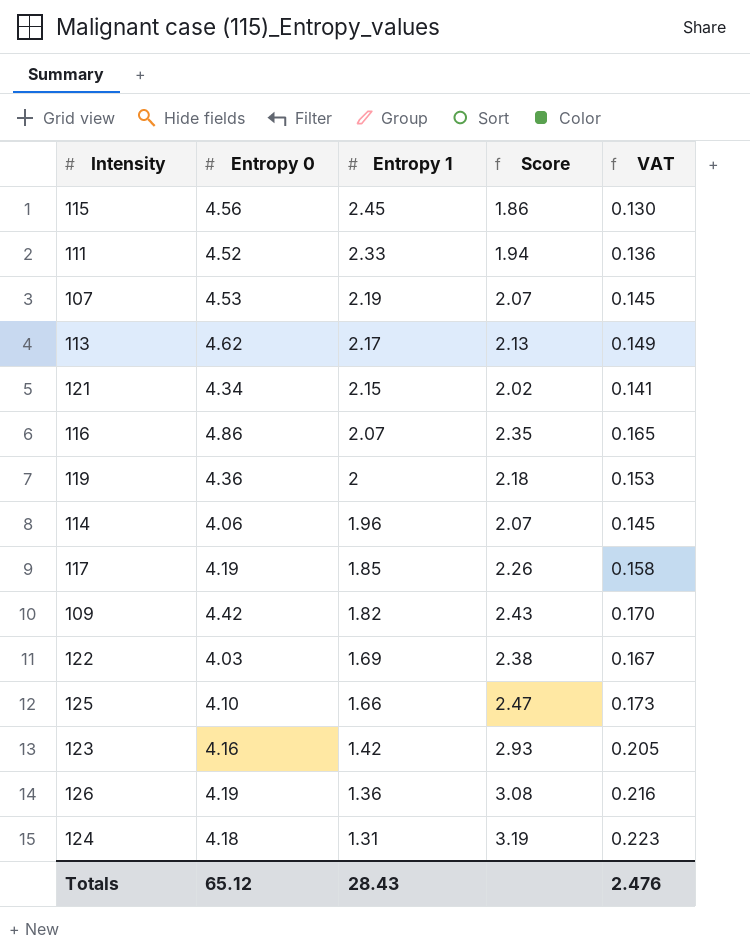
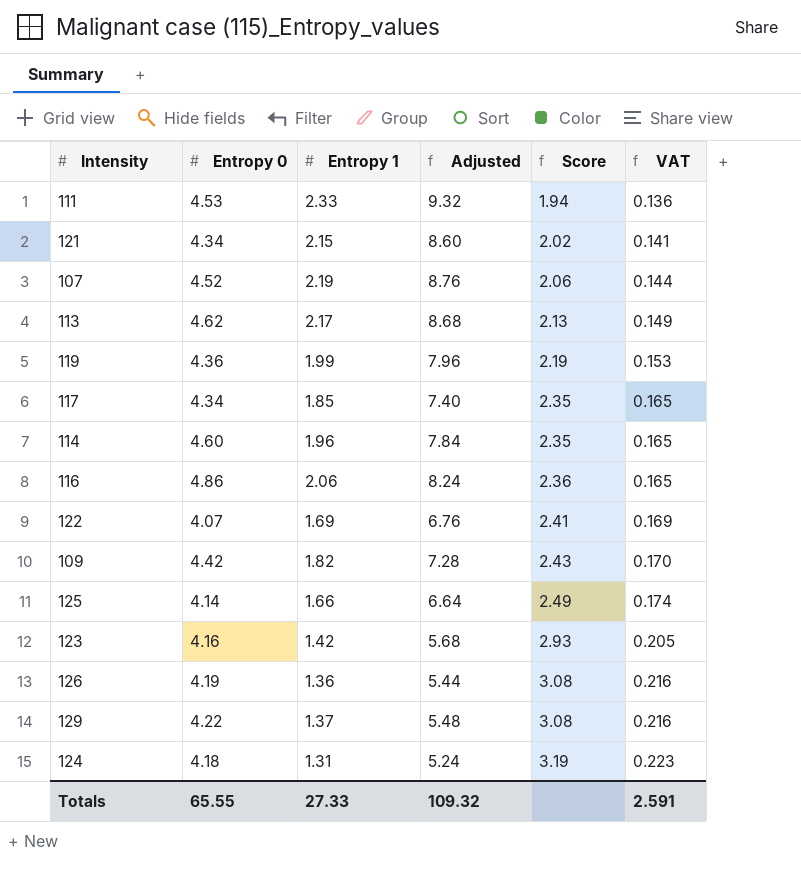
row order: Entropy 1 descending -> Score ascending
column Adjusted | formula: none -> [Entropy 1] * 4
row 115: 4.56 | 2.45 | 1.86 | 0.130 -> none
111 | Entropy 0: 4.52 -> 4.53
107 | Entropy 0: 4.53 -> 4.52
107 | Score: 2.07 -> 2.06
107 | VAT: 0.145 -> 0.144
119 | Entropy 1: 2 -> 1.99
119 | Score: 2.18 -> 2.19
117 | Entropy 0: 4.19 -> 4.34
117 | Score: 2.26 -> 2.35
117 | VAT: 0.158 -> 0.165
114 | Entropy 0: 4.06 -> 4.60
114 | Score: 2.07 -> 2.35
114 | VAT: 0.145 -> 0.165
116 | Entropy 1: 2.07 -> 2.06
116 | Score: 2.35 -> 2.36
122 | Entropy 0: 4.03 -> 4.07
122 | Score: 2.38 -> 2.41
122 | VAT: 0.167 -> 0.169
125 | Entropy 0: 4.10 -> 4.14
125 | Score: 2.47 -> 2.49
125 | VAT: 0.173 -> 0.174
row 129: none -> 4.22 | 1.37 | 5.48 | 3.08 | 0.216
Totals | Entropy 0: 65.12 -> 65.55
Totals | Entropy 1: 28.43 -> 27.33
Totals | VAT: 2.476 -> 2.591

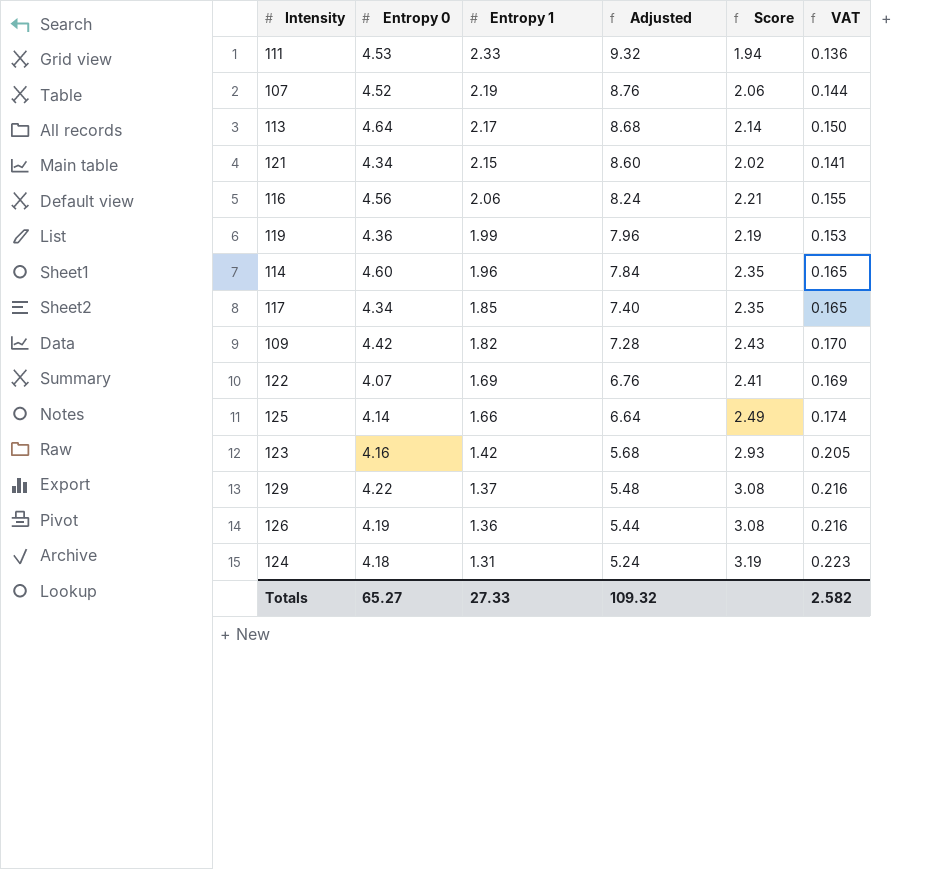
row order: Score ascending -> Entropy 1 descending
113 | Entropy 0: 4.62 -> 4.64
113 | Score: 2.13 -> 2.14
113 | VAT: 0.149 -> 0.150
116 | Entropy 0: 4.86 -> 4.56
116 | Score: 2.36 -> 2.21
116 | VAT: 0.165 -> 0.155
Totals | Entropy 0: 65.55 -> 65.27
Totals | VAT: 2.591 -> 2.582

